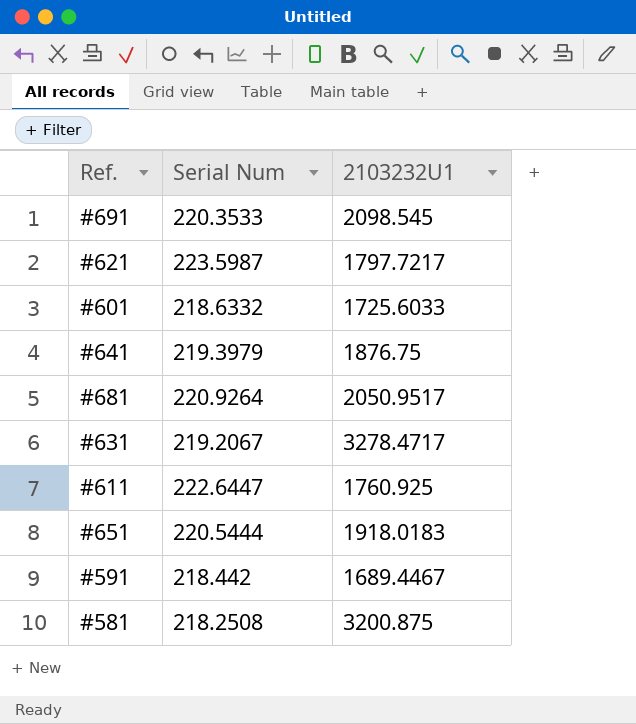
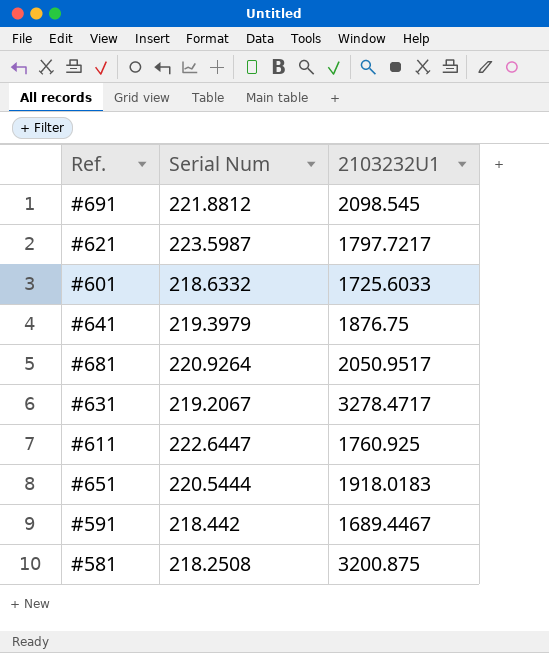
#691 | Serial Num: 220.3533 -> 221.8812

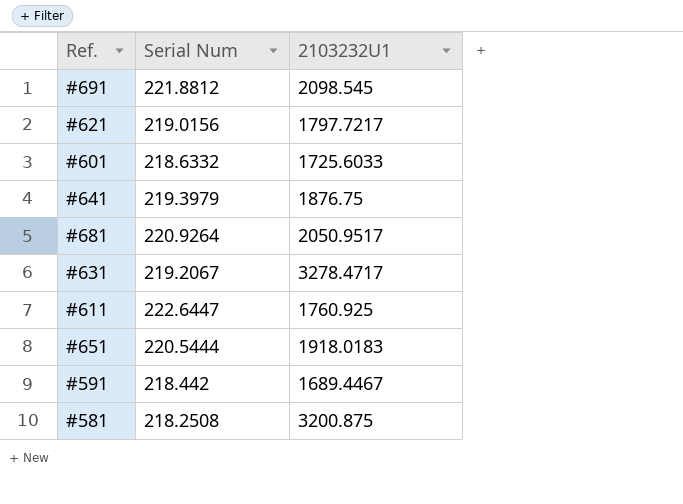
#621 | Serial Num: 223.5987 -> 219.0156

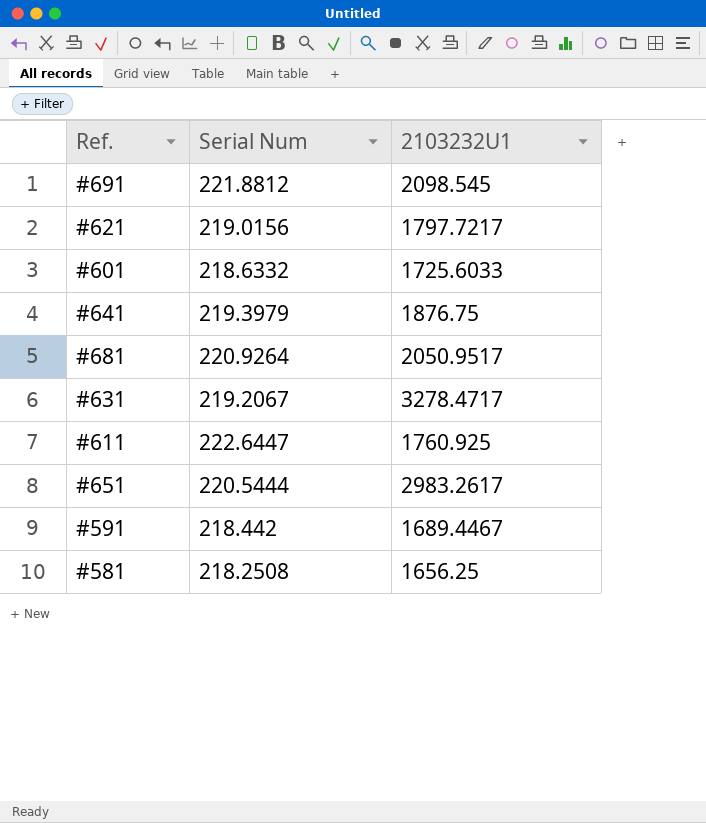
#651 | 2103232U1: 1918.0183 -> 2983.2617
#581 | 2103232U1: 3200.875 -> 1656.25

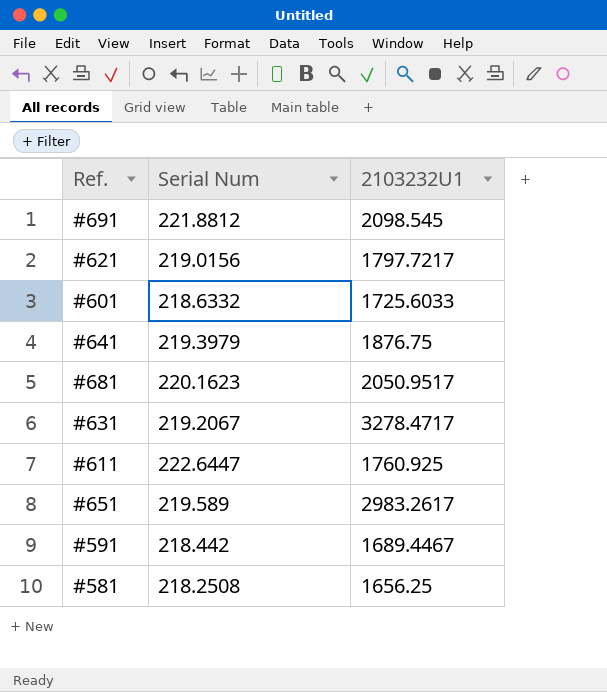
#681 | Serial Num: 220.9264 -> 220.1623
#651 | Serial Num: 220.5444 -> 219.589

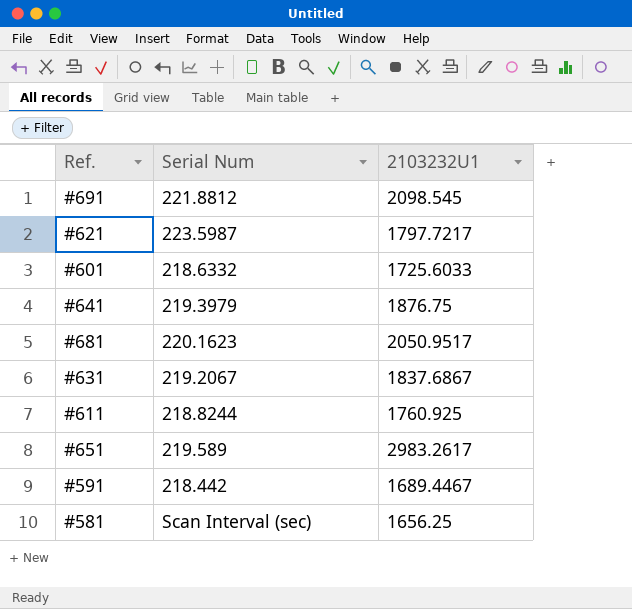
#621 | Serial Num: 219.0156 -> 223.5987
#631 | 2103232U1: 3278.4717 -> 1837.6867
#611 | Serial Num: 222.6447 -> 218.8244
#581 | Serial Num: 218.2508 -> Scan Interval (sec)

